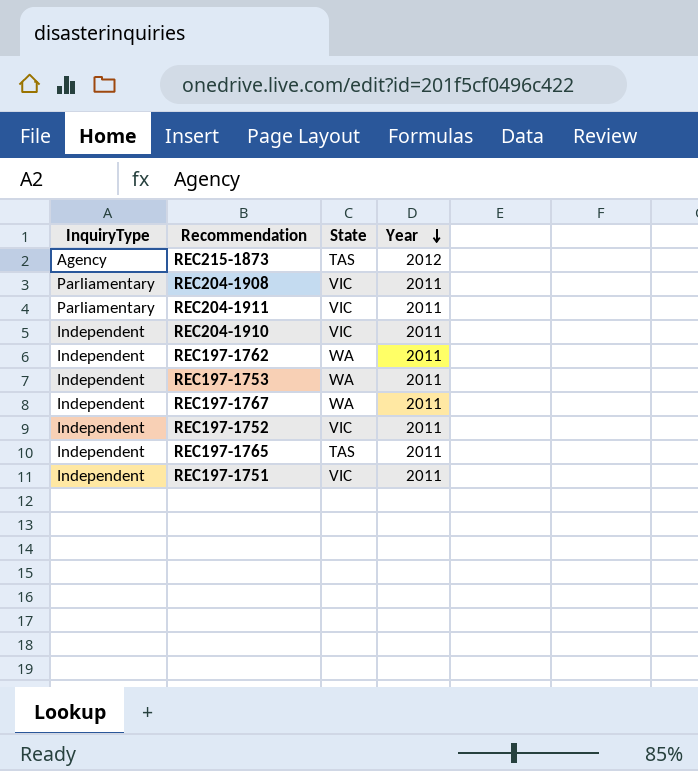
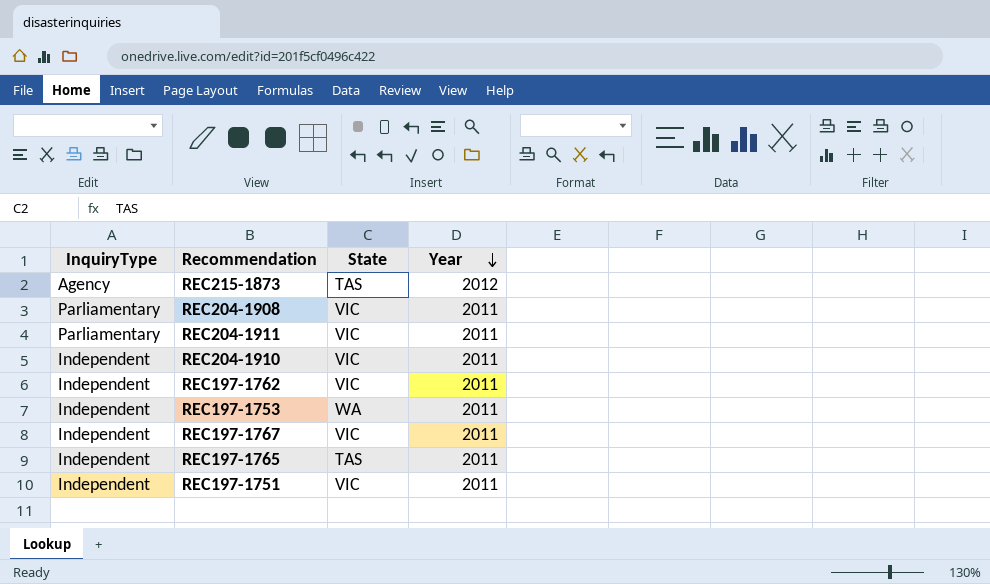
row REC197-1752: Independent | VIC | 2011 -> none
REC197-1762 | State: WA -> VIC
REC197-1767 | State: WA -> VIC

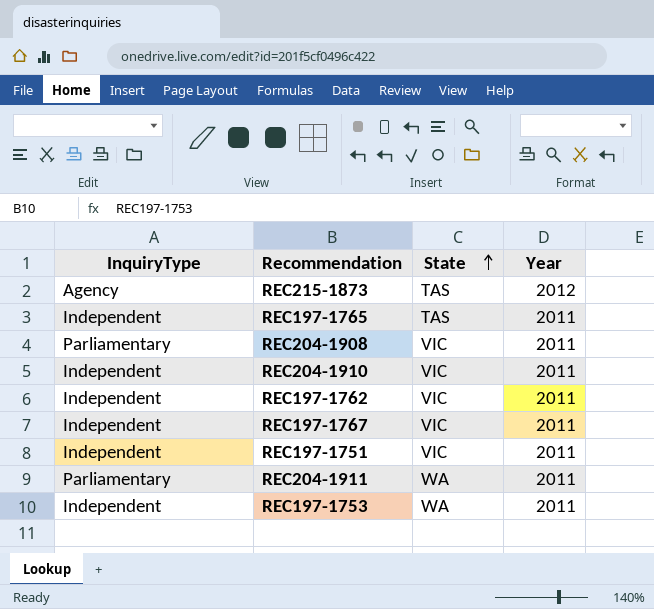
row order: Year descending -> State ascending
REC204-1911 | State: VIC -> WA

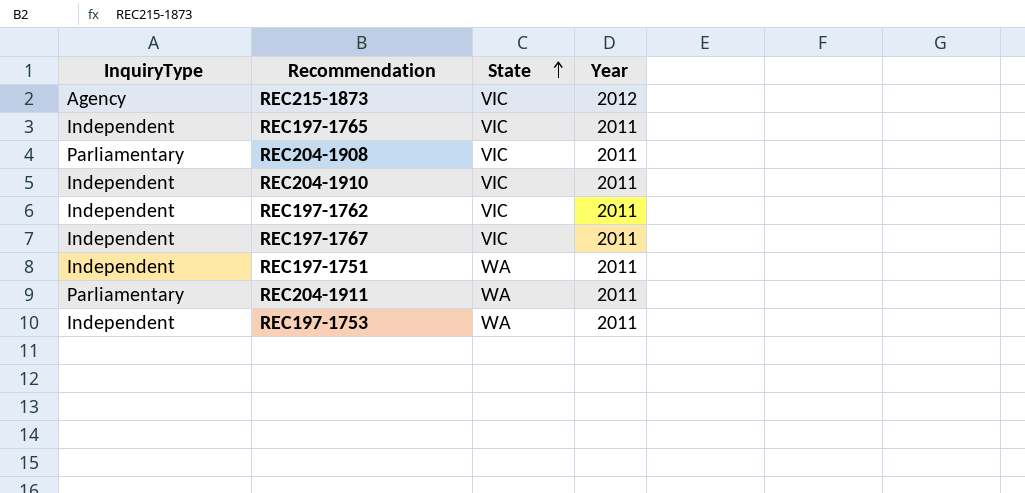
REC215-1873 | State: TAS -> VIC
REC197-1765 | State: TAS -> VIC
REC197-1751 | State: VIC -> WA

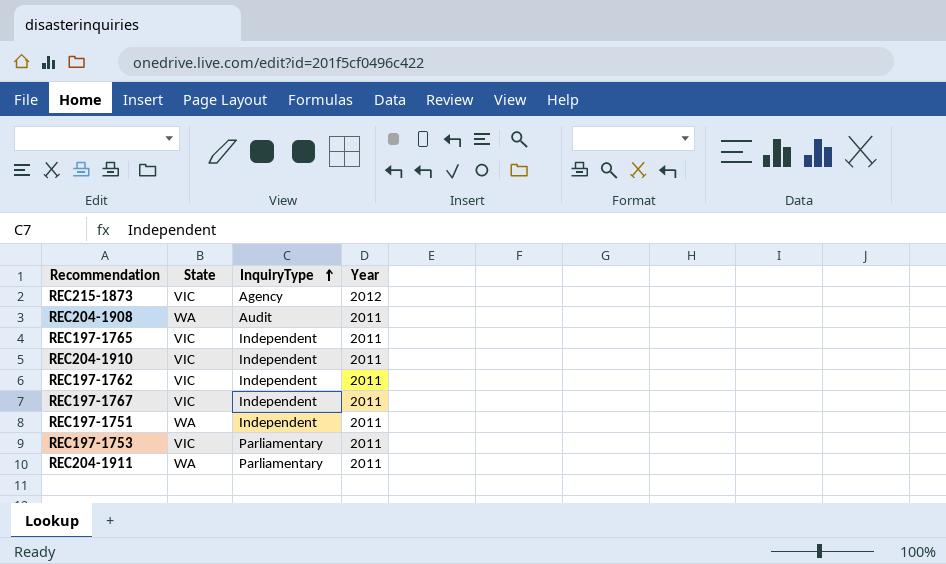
row order: State ascending -> InquiryType ascending
column InquiryType | position: 1 -> 3
REC204-1908 | State: VIC -> WA
REC204-1908 | InquiryType: Parliamentary -> Audit
REC197-1753 | State: WA -> VIC
REC197-1753 | InquiryType: Independent -> Parliamentary

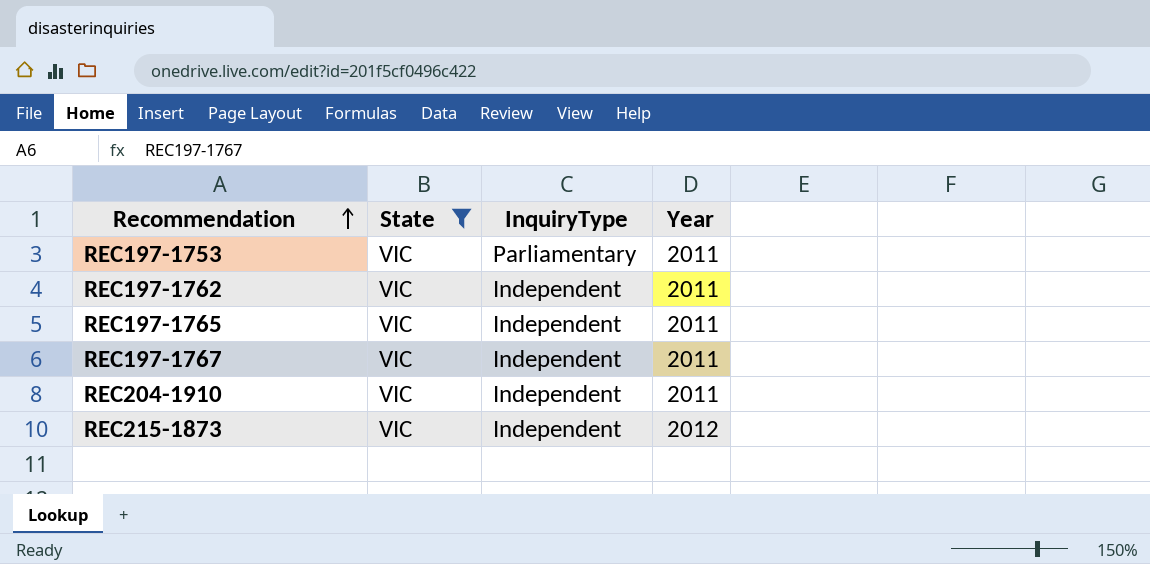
filter: none -> State = VIC
row order: InquiryType ascending -> Recommendation ascending
REC215-1873 | InquiryType: Agency -> Independent

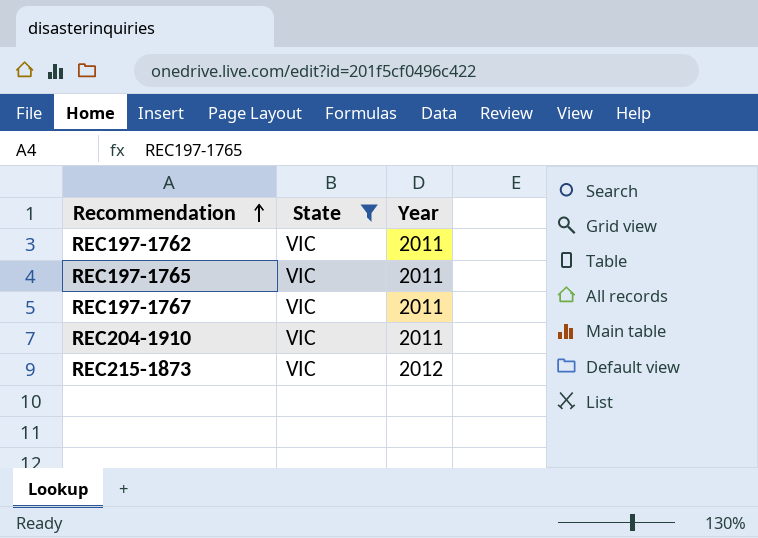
column InquiryType | position: 3 -> none
row REC197-1753: VIC | Parliamentary | 2011 -> none

